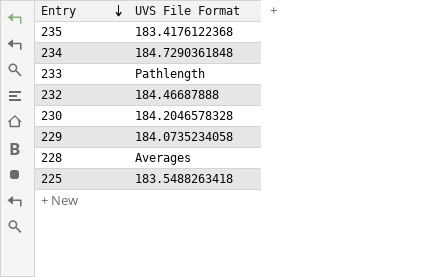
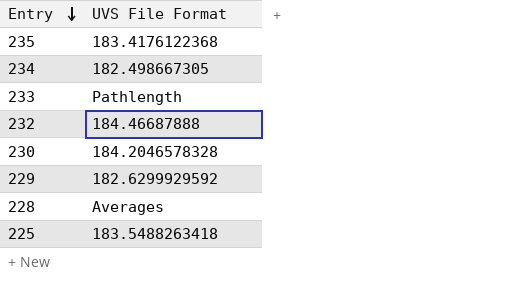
234 | UVS File Format: 184.7290361848 -> 182.498667305
229 | UVS File Format: 184.0735234058 -> 182.6299929592

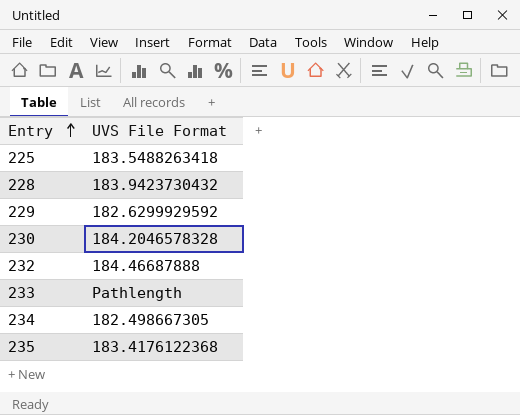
row order: Entry descending -> Entry ascending
228 | UVS File Format: Averages -> 183.9423730432

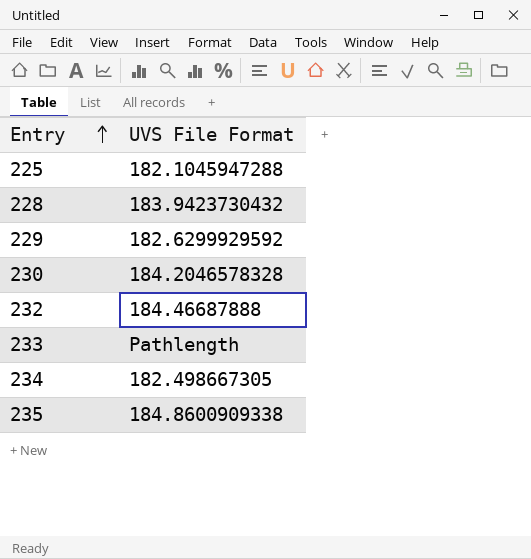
225 | UVS File Format: 183.5488263418 -> 182.1045947288
235 | UVS File Format: 183.4176122368 -> 184.8600909338

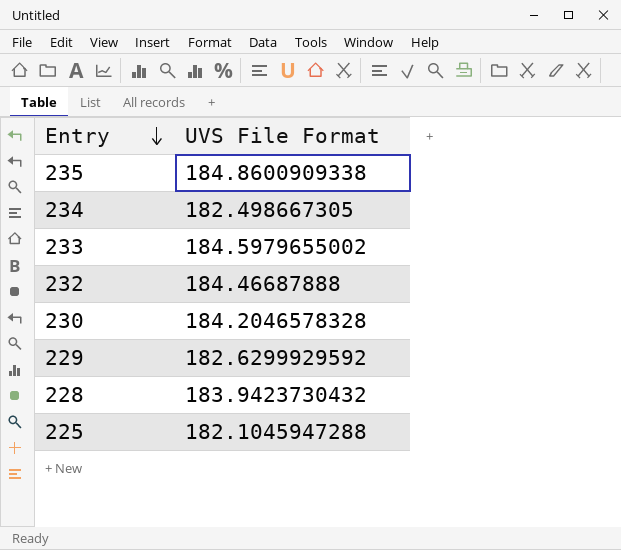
row order: Entry ascending -> Entry descending
233 | UVS File Format: Pathlength -> 184.5979655002

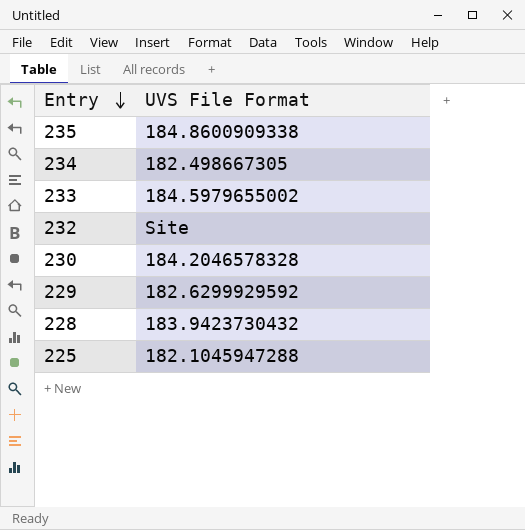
232 | UVS File Format: 184.46687888 -> Site

